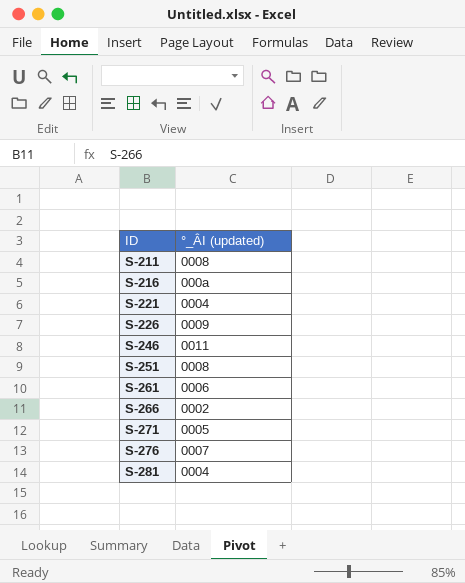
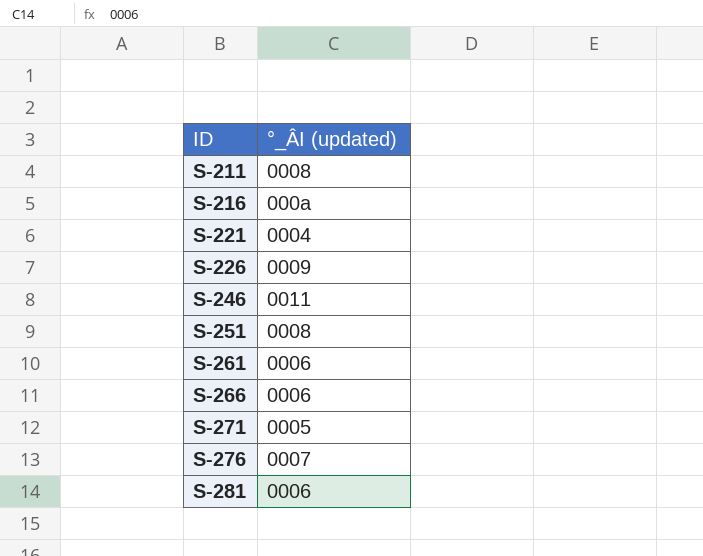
S-266 | °_ÂI (updated): 0002 -> 0006
S-281 | °_ÂI (updated): 0004 -> 0006

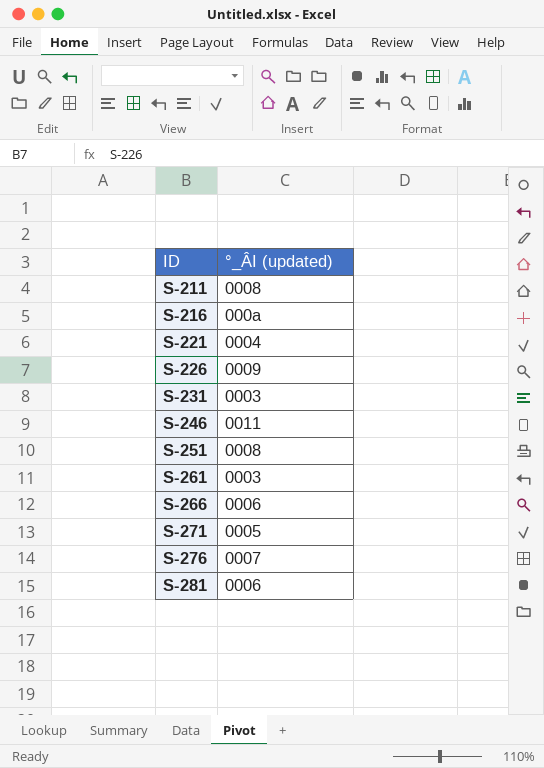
row S-231: none -> 0003
S-261 | °_ÂI (updated): 0006 -> 0003

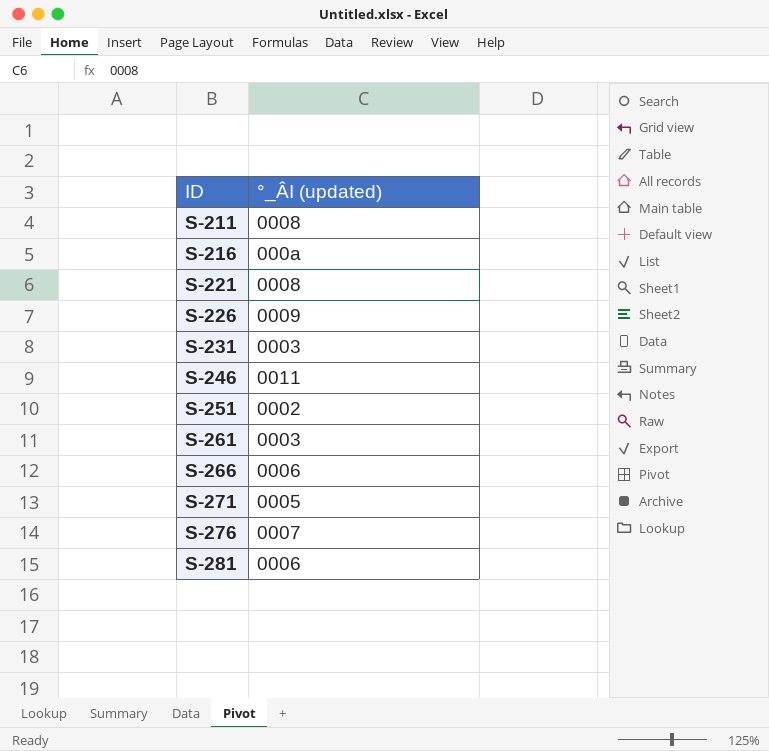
S-221 | °_ÂI (updated): 0004 -> 0008
S-251 | °_ÂI (updated): 0008 -> 0002

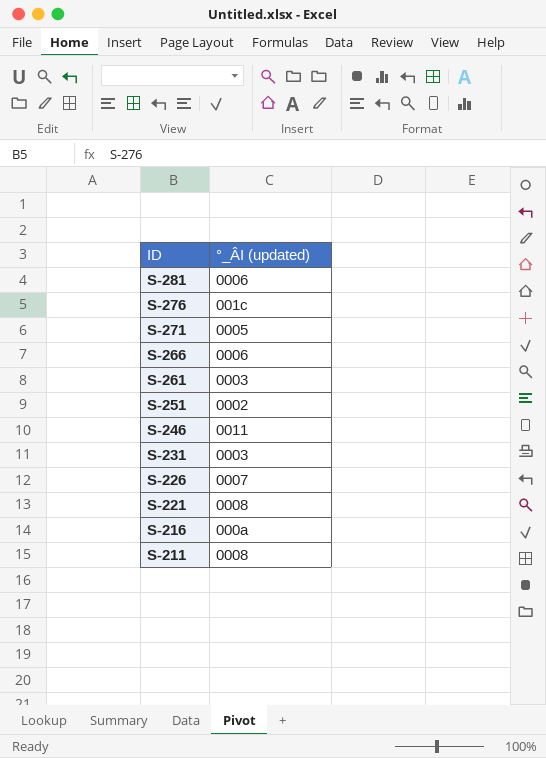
row order: ID ascending -> ID descending
S-276 | °_ÂI (updated): 0007 -> 001c
S-226 | °_ÂI (updated): 0009 -> 0007

